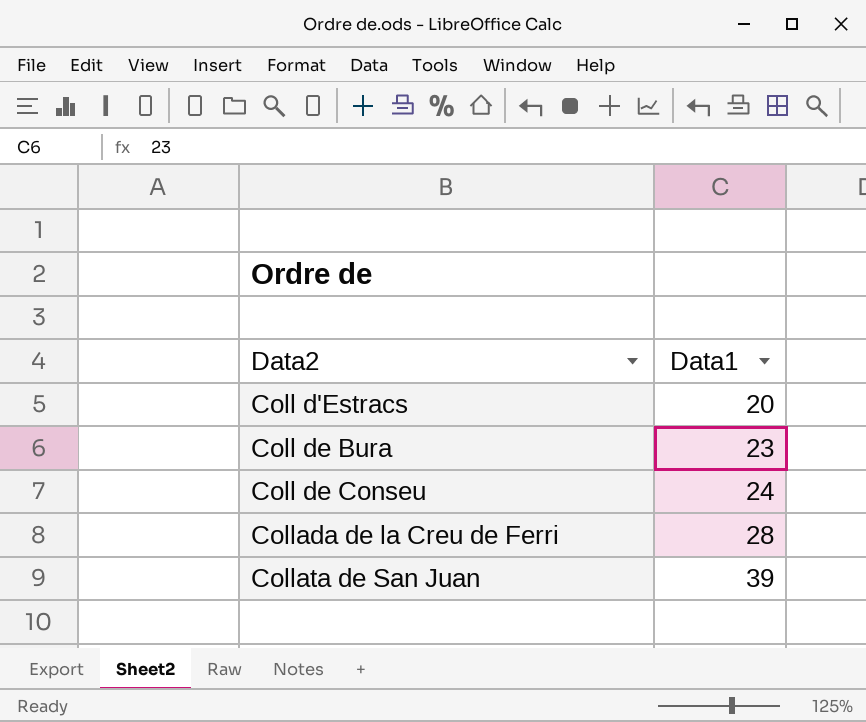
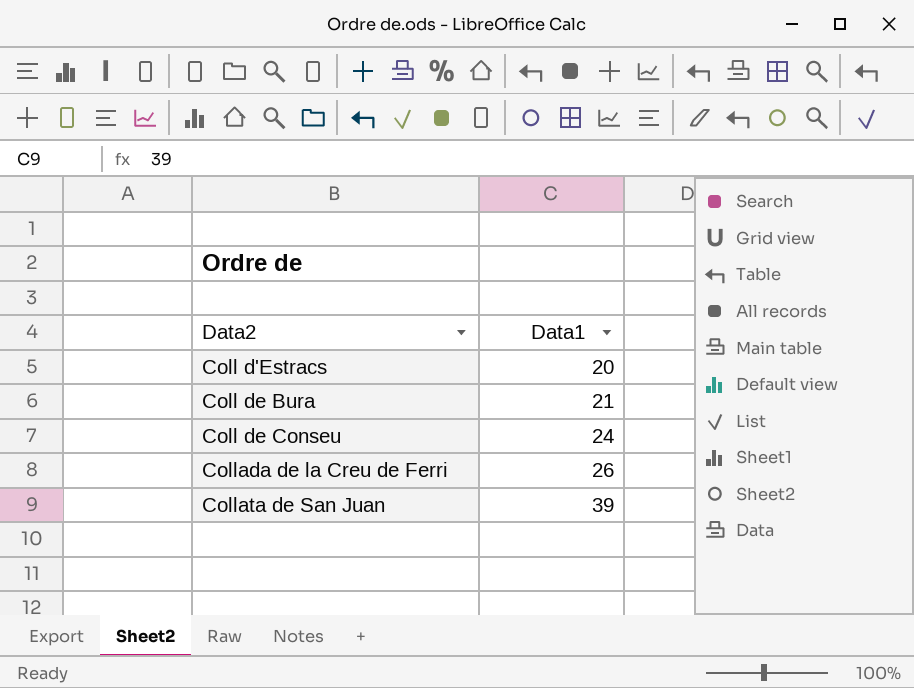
Coll de Bura | Data1: 23 -> 21
Collada de la Creu de Ferri | Data1: 28 -> 26

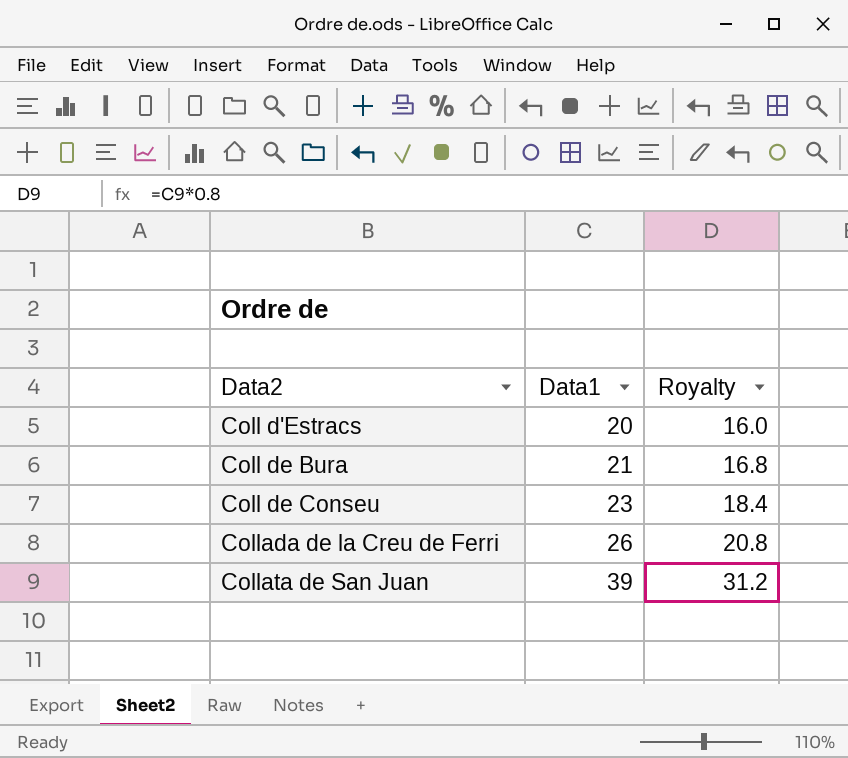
column Royalty | formula: none -> [Data1] * 0.8
Coll de Conseu | Data1: 24 -> 23

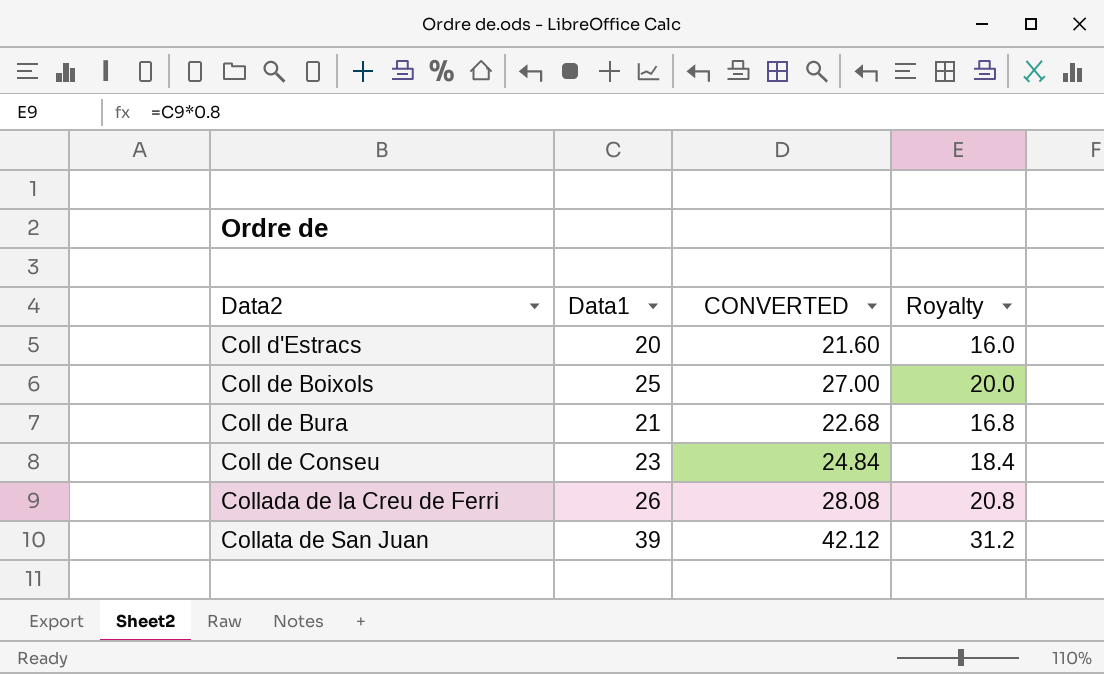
column CONVERTED | formula: none -> [Data1] * 1.08
row Coll de Boixols: none -> 25 | 27.00 | 20.0

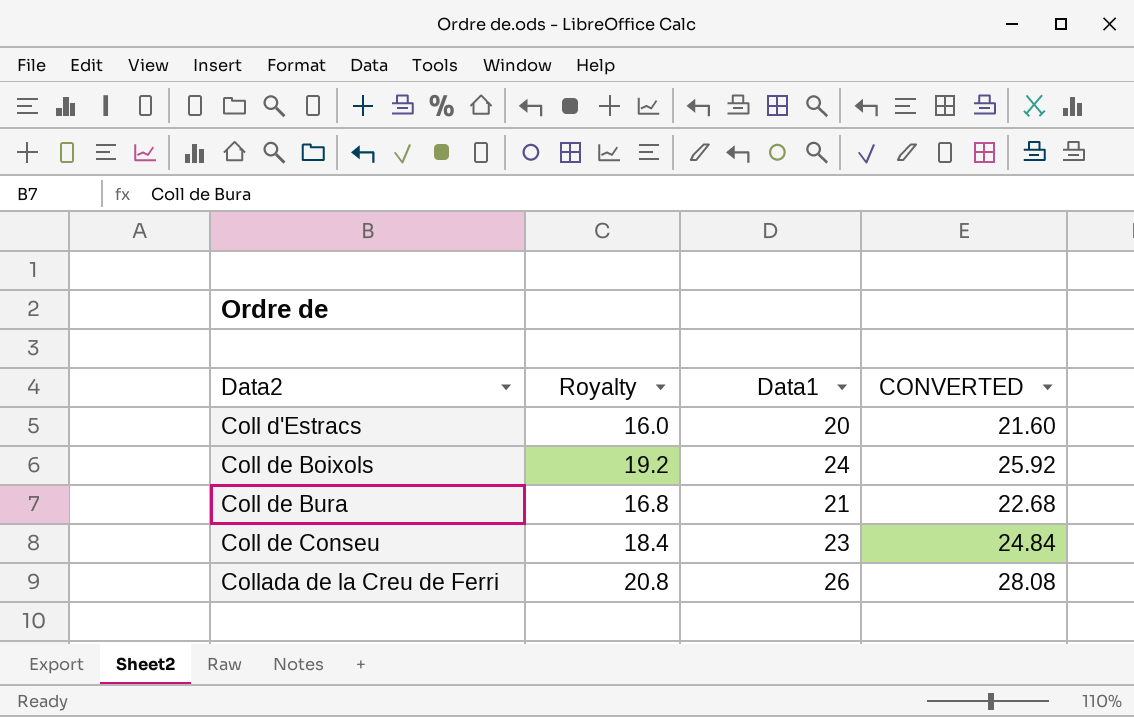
column Royalty | position: 4 -> 2
row Collata de San Juan: 39 | 42.12 | 31.2 -> none
Coll de Boixols | Royalty: 20.0 -> 19.2
Coll de Boixols | Data1: 25 -> 24
Coll de Boixols | CONVERTED: 27.00 -> 25.92

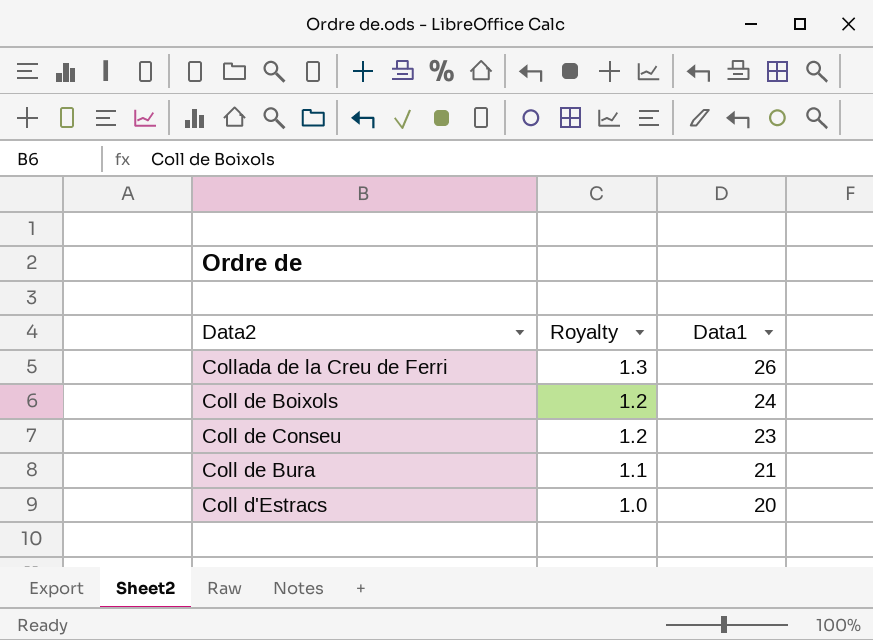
row order: Data2 ascending -> Royalty descending
column CONVERTED | formula: [Data1] * 1.08 -> none
column Royalty | formula: [Data1] * 0.8 -> [Data1] * 0.05

